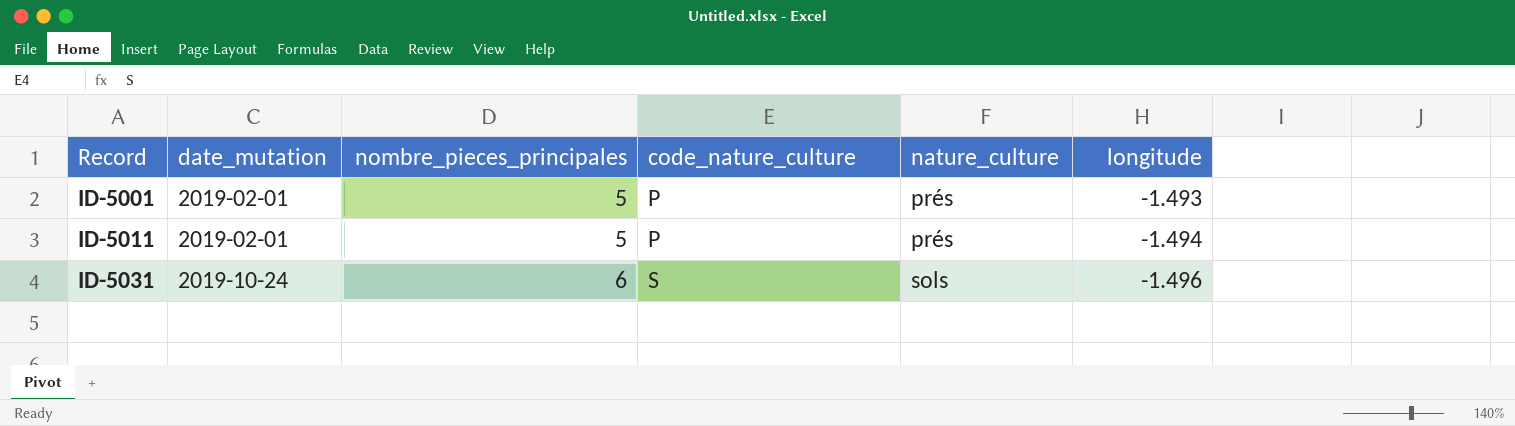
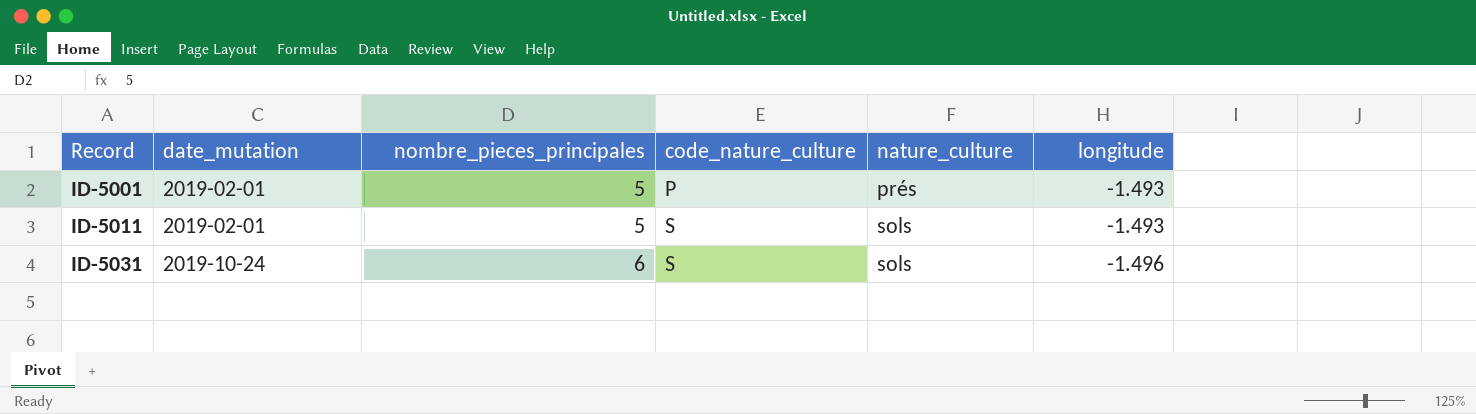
ID-5011 | code_nature_culture: P -> S
ID-5011 | nature_culture: prés -> sols
ID-5011 | longitude: -1.494 -> -1.493

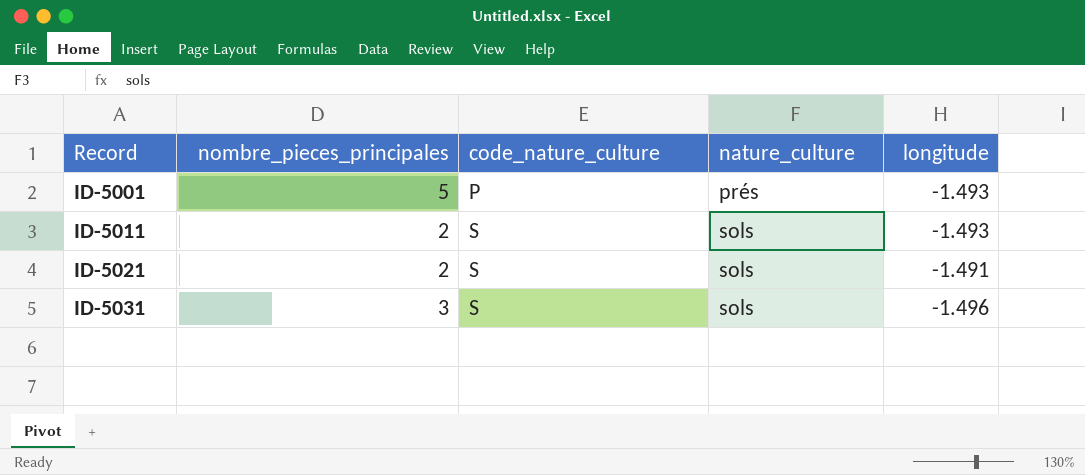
column date_mutation | position: 2 -> none
ID-5011 | nombre_pieces_principales: 5 -> 2
row ID-5021: none -> 2 | S | sols | -1.491
ID-5031 | nombre_pieces_principales: 6 -> 3

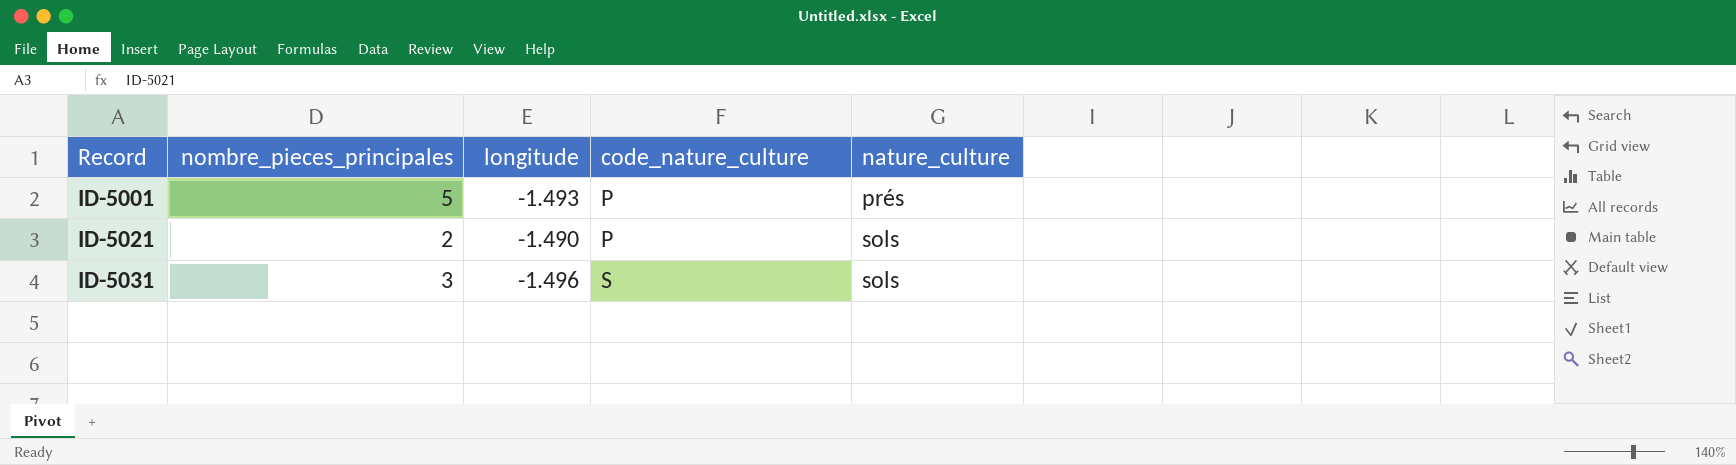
column longitude | position: 5 -> 3
row ID-5011: 2 | S | sols | -1.493 -> none
ID-5021 | longitude: -1.491 -> -1.490
ID-5021 | code_nature_culture: S -> P

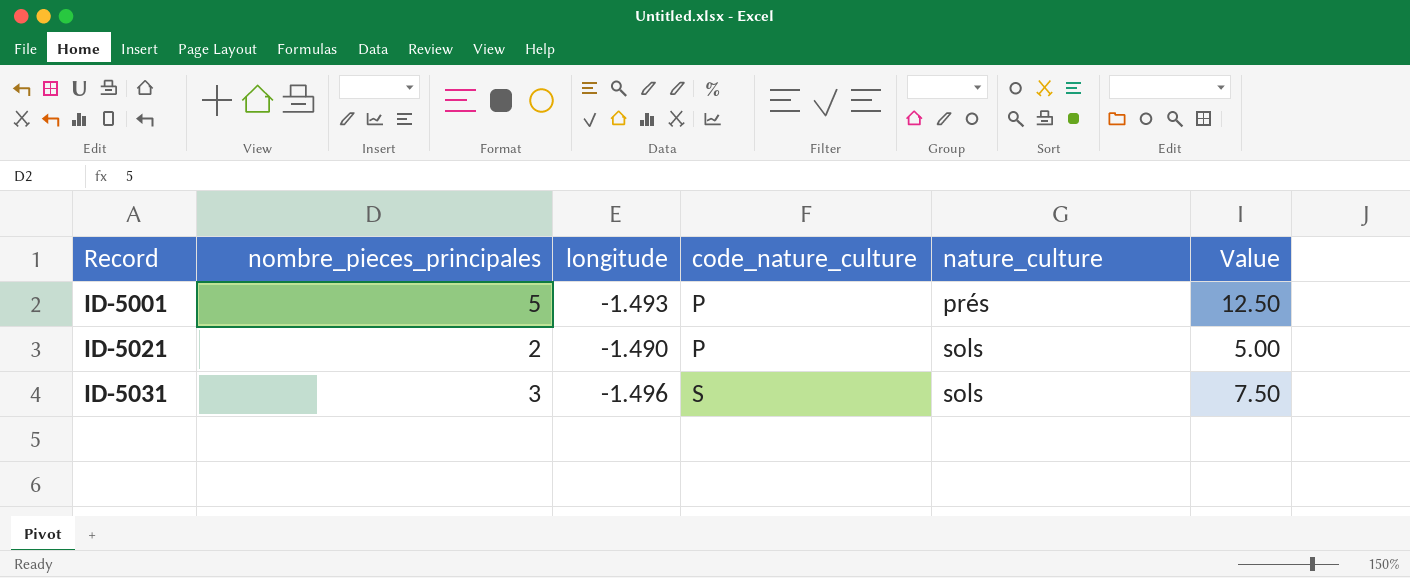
column Value | formula: none -> [nombre_pieces_principales] * 2.5

